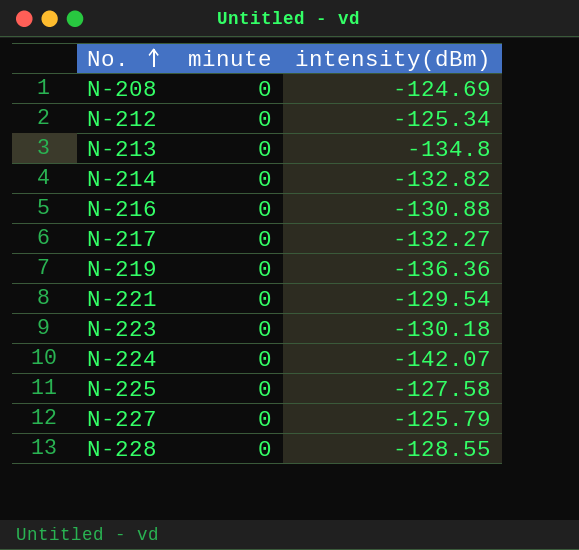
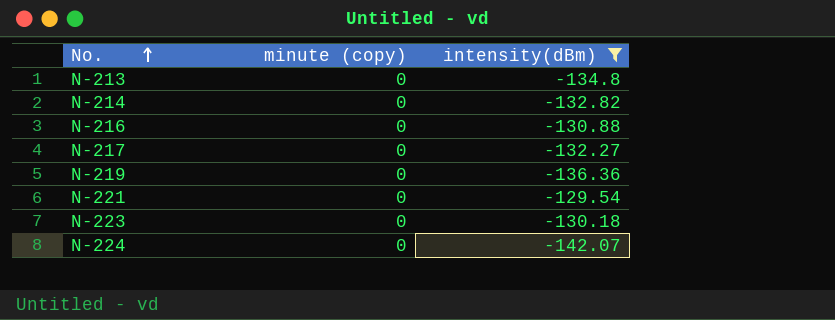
filter: none -> intensity(dBm) <= -129.54
column name: minute -> minute (copy)

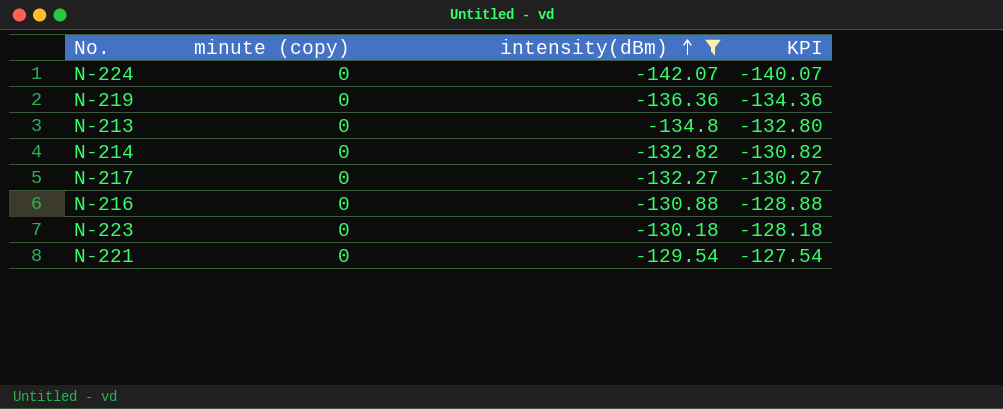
row order: No. ascending -> intensity(dBm) ascending
column KPI | formula: none -> [intensity(dBm)] + 2

